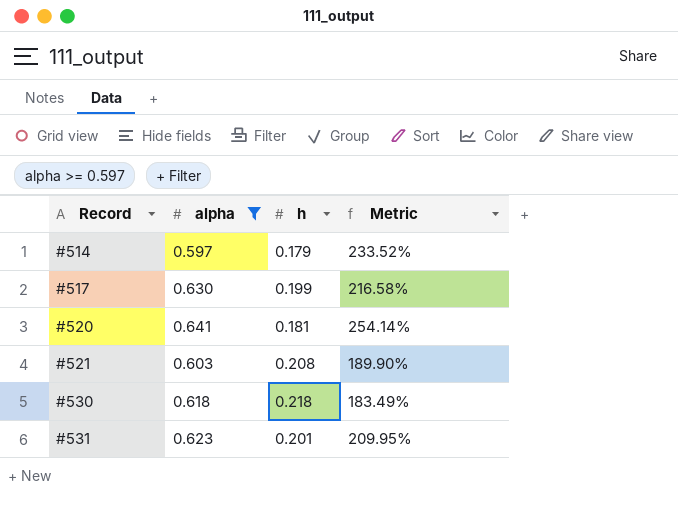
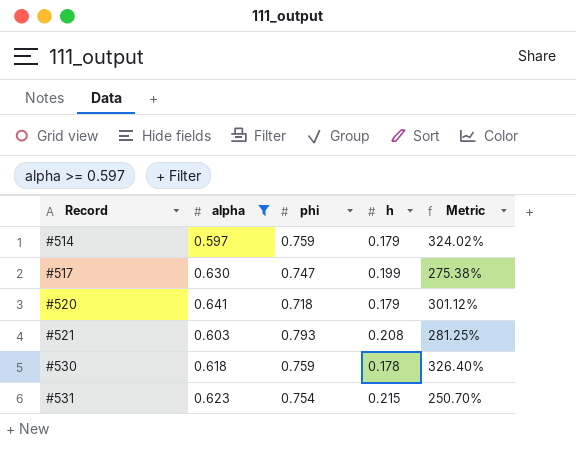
column phi | position: none -> 3
column Metric | formula: ([alpha] - [h]) / [h] -> ([phi] - [h]) / [h]
#520 | h: 0.181 -> 0.179
#530 | h: 0.218 -> 0.178
#531 | h: 0.201 -> 0.215

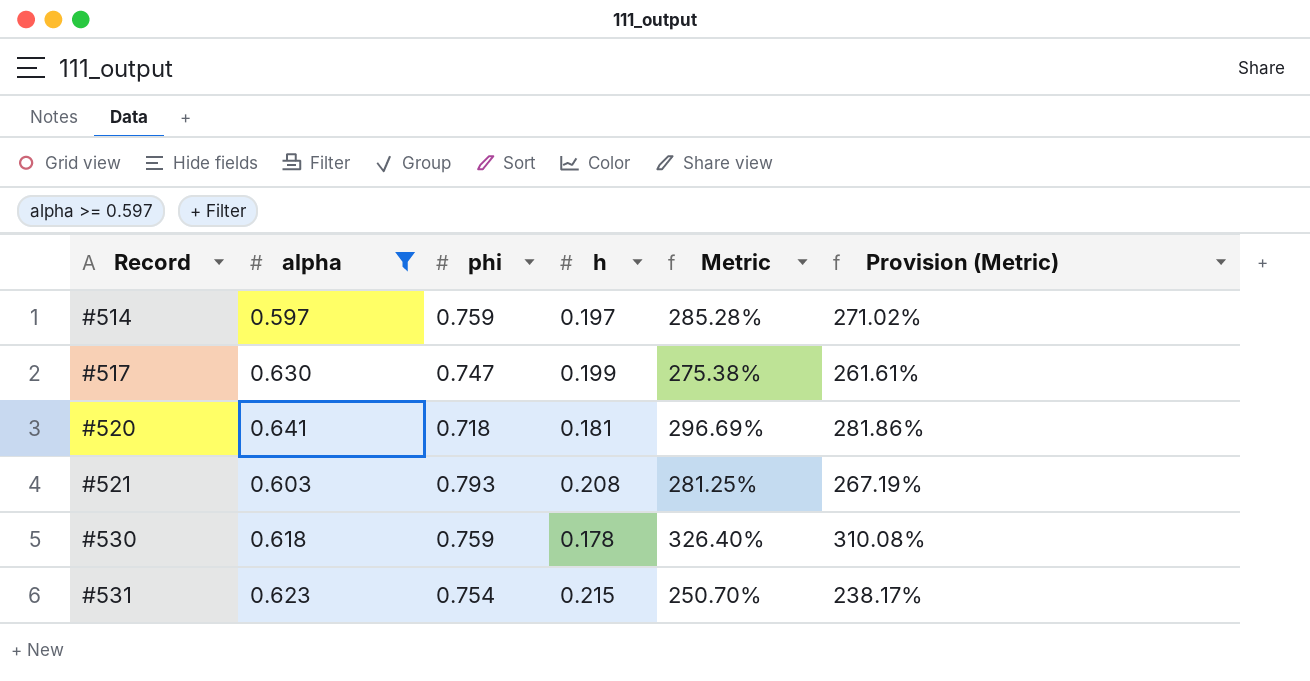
column Provision (Metric) | formula: none -> [Metric] * 0.95
#514 | h: 0.179 -> 0.197
#514 | Metric: 324.02% -> 285.28%
#520 | h: 0.179 -> 0.181
#520 | Metric: 301.12% -> 296.69%

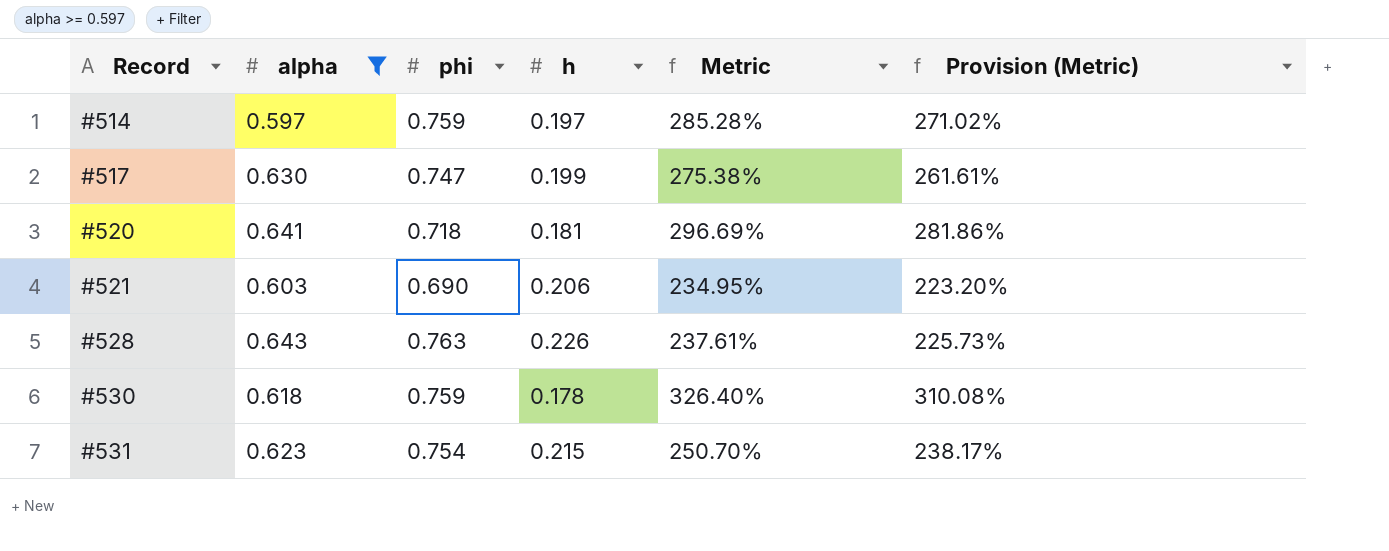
#521 | phi: 0.793 -> 0.690
#521 | h: 0.208 -> 0.206
#521 | Metric: 281.25% -> 234.95%
#521 | Provision (Metric): 267.19% -> 223.20%
row #528: none -> 0.643 | 0.763 | 0.226 | 237.61% | 225.73%

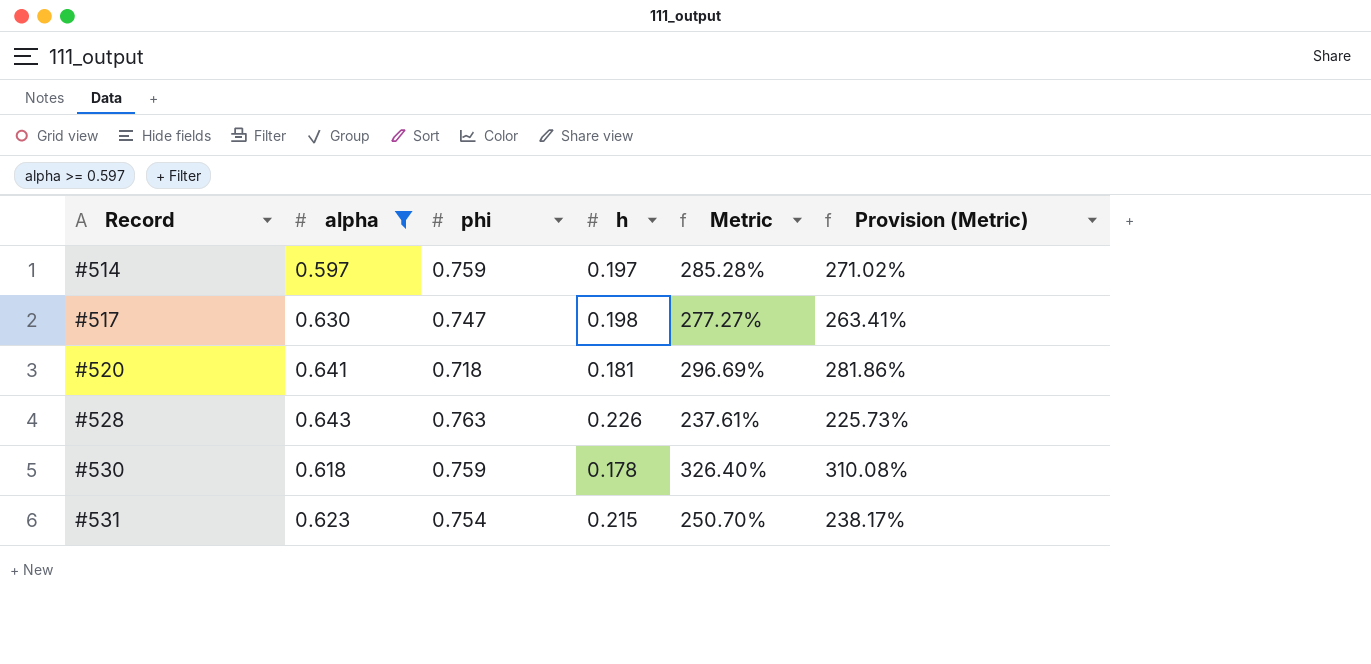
row #521: 0.603 | 0.690 | 0.206 | 234.95% | 223.20% -> none
#517 | h: 0.199 -> 0.198
#517 | Metric: 275.38% -> 277.27%
#517 | Provision (Metric): 261.61% -> 263.41%

